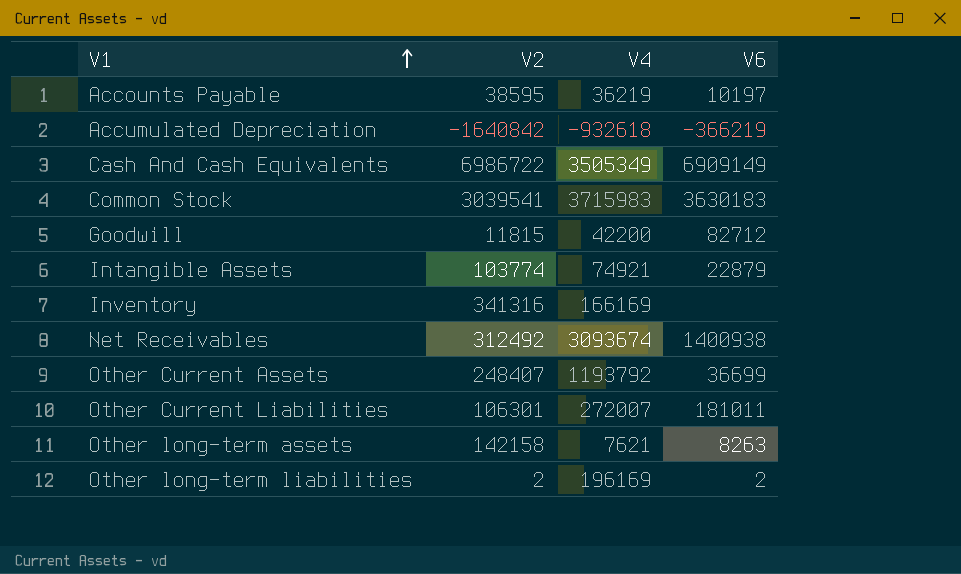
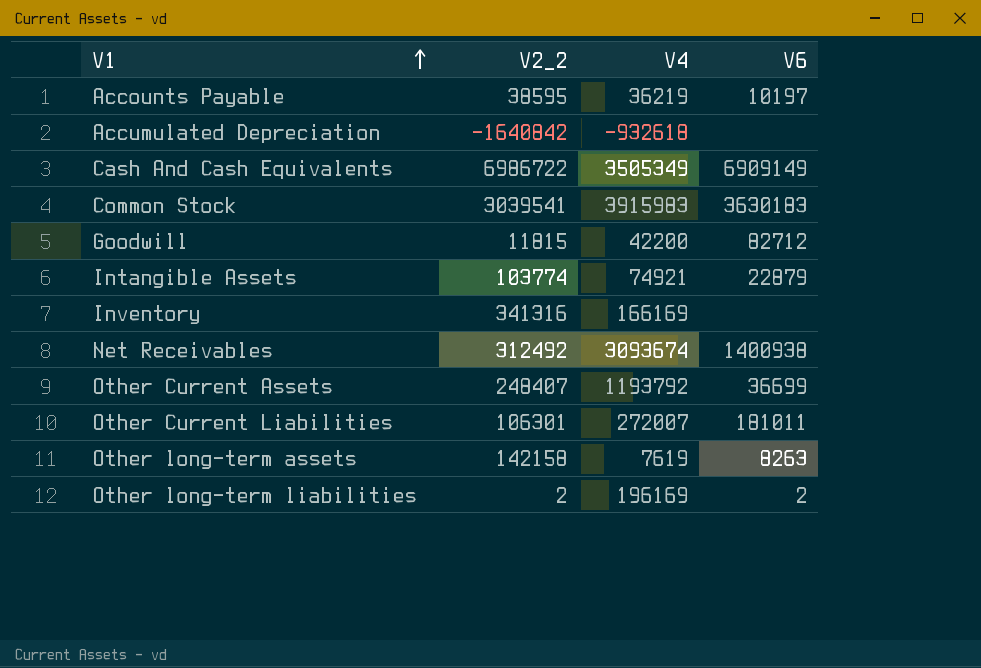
column name: V2 -> V2_2
Accumulated Depreciation | V6: -366219 -> none
Common Stock | V4: 3715983 -> 3915983
Other long-term assets | V4: 7621 -> 7619

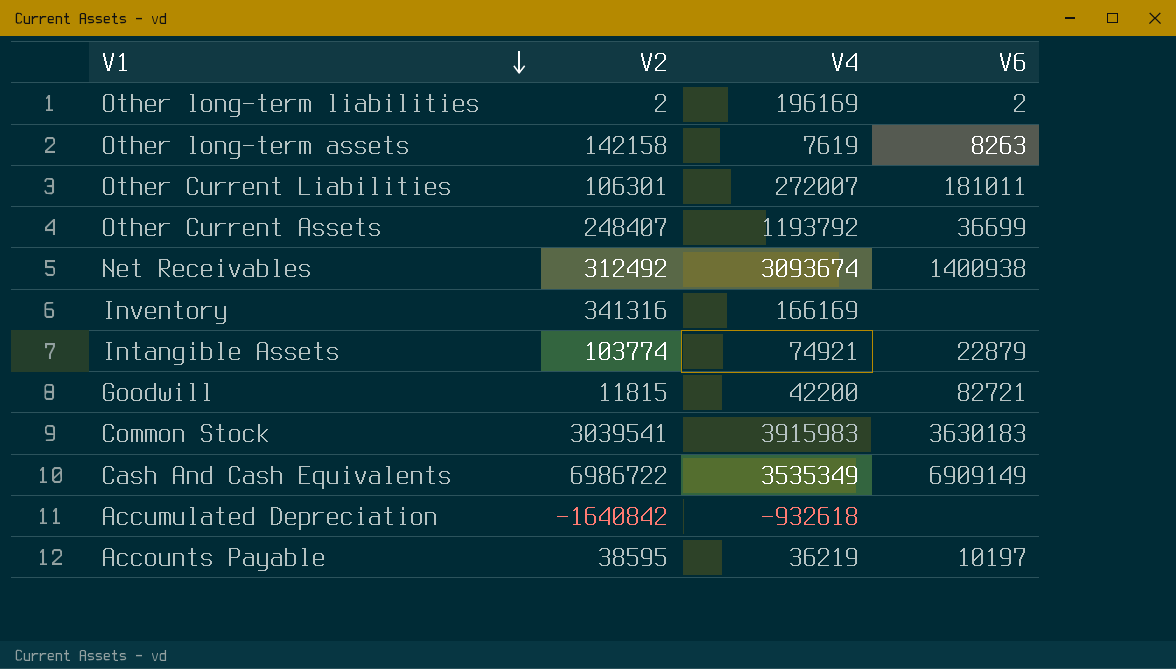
row order: V1 ascending -> V1 descending
column name: V2_2 -> V2
Goodwill | V6: 82712 -> 82721
Cash And Cash Equivalents | V4: 3505349 -> 3535349

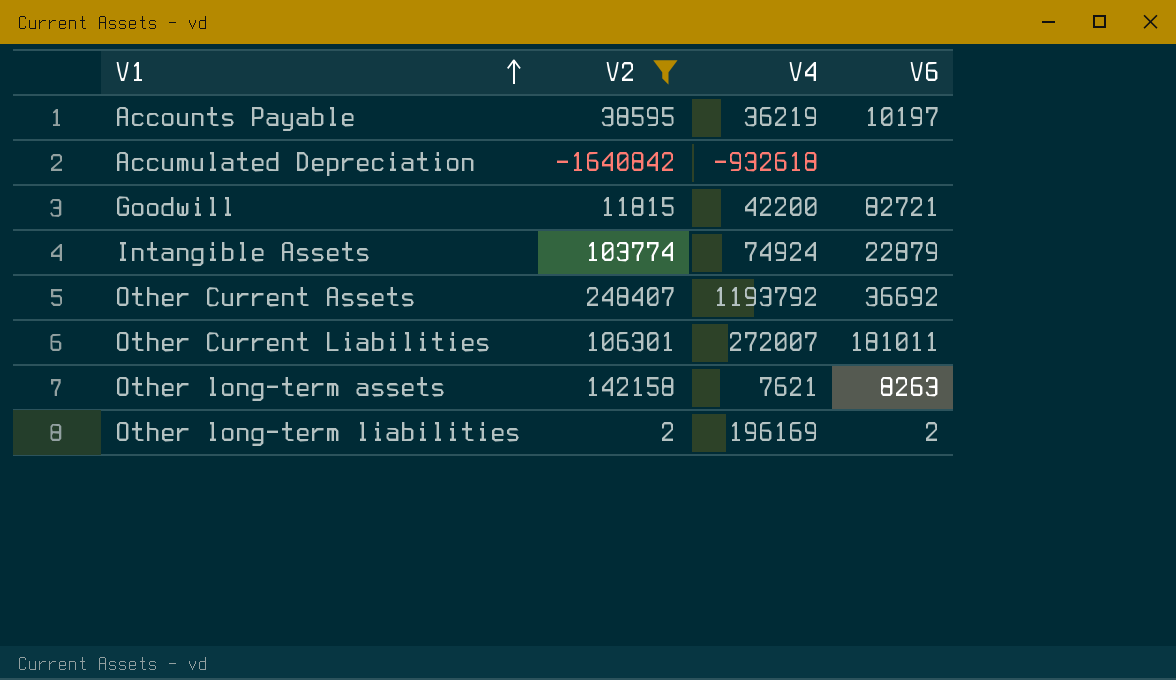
filter: none -> V2 <= 248407
row order: V1 descending -> V1 ascending
Intangible Assets | V4: 74921 -> 74924
Other Current Assets | V6: 36699 -> 36692
Other long-term assets | V4: 7619 -> 7621

